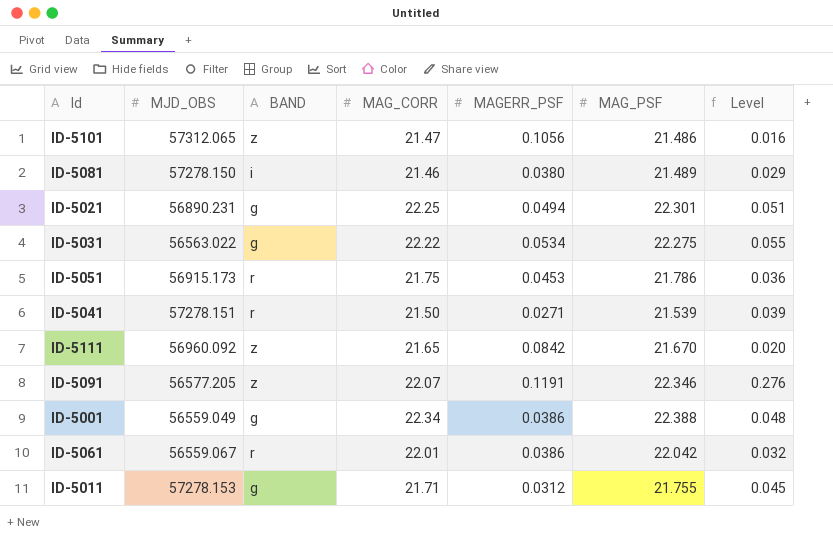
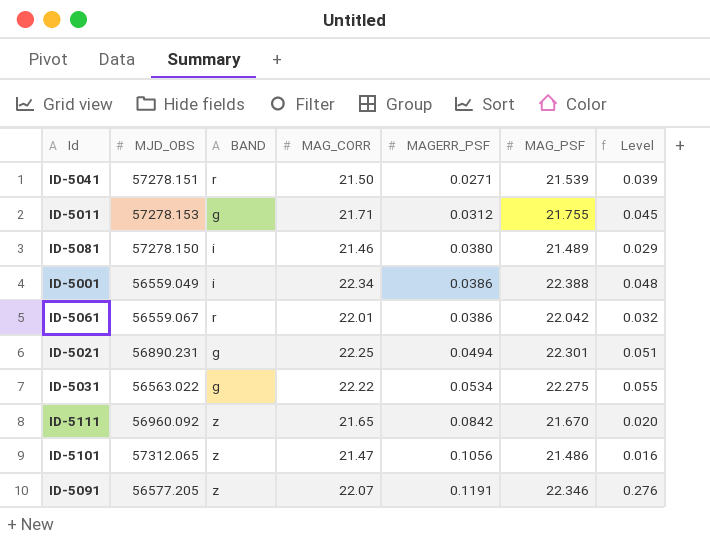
row order: none -> MAGERR_PSF ascending
row ID-5051: 56915.173 | r | 21.75 | 0.0453 | 21.786 | 0.036 -> none
ID-5001 | BAND: g -> i

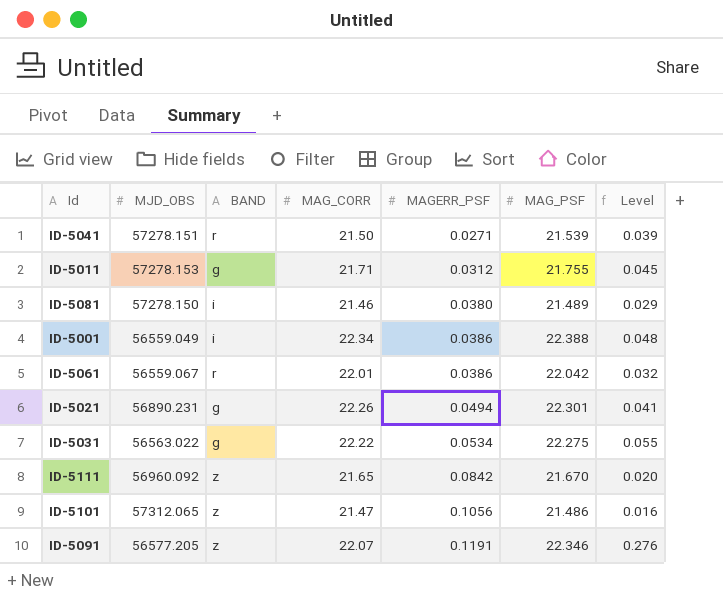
ID-5021 | MAG_CORR: 22.25 -> 22.26
ID-5021 | Level: 0.051 -> 0.041

